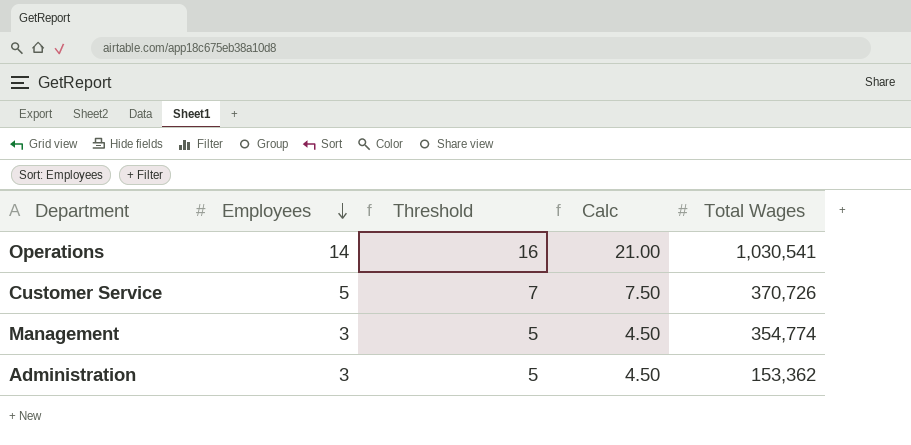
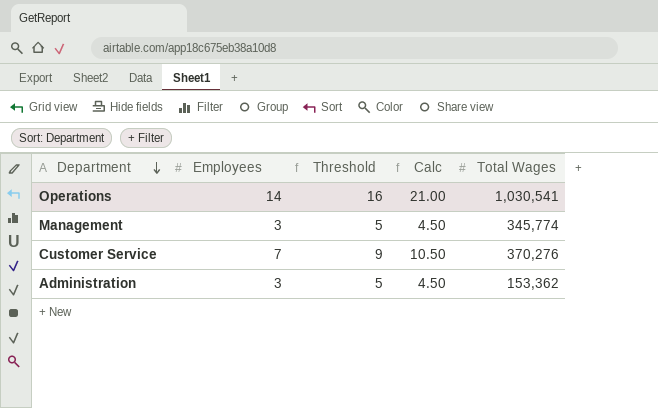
row order: Employees descending -> Department descending
Management | Total Wages: 354,774 -> 345,774
Customer Service | Employees: 5 -> 7
Customer Service | Threshold: 7 -> 9
Customer Service | Calc: 7.50 -> 10.50
Customer Service | Total Wages: 370,726 -> 370,276

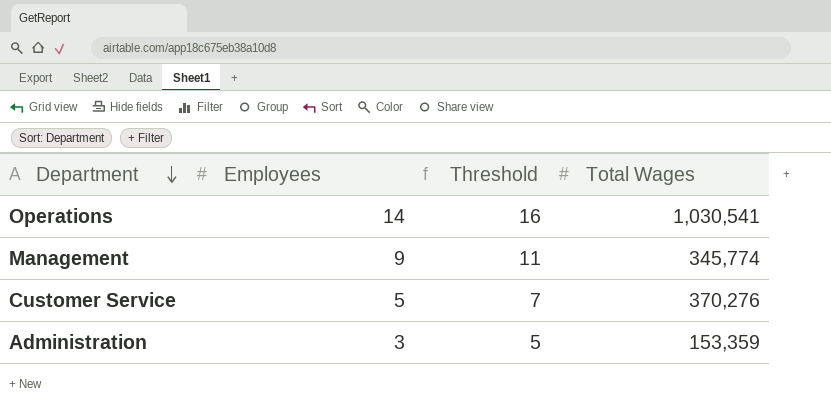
column Calc | formula: [Employees] * 1.5 -> none
Management | Employees: 3 -> 9
Management | Threshold: 5 -> 11
Customer Service | Employees: 7 -> 5
Customer Service | Threshold: 9 -> 7
Administration | Total Wages: 153,362 -> 153,359

